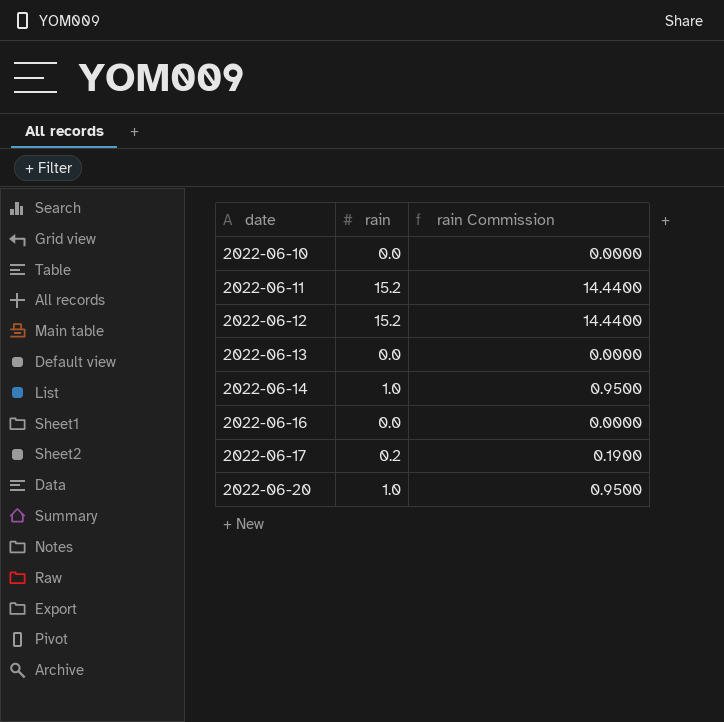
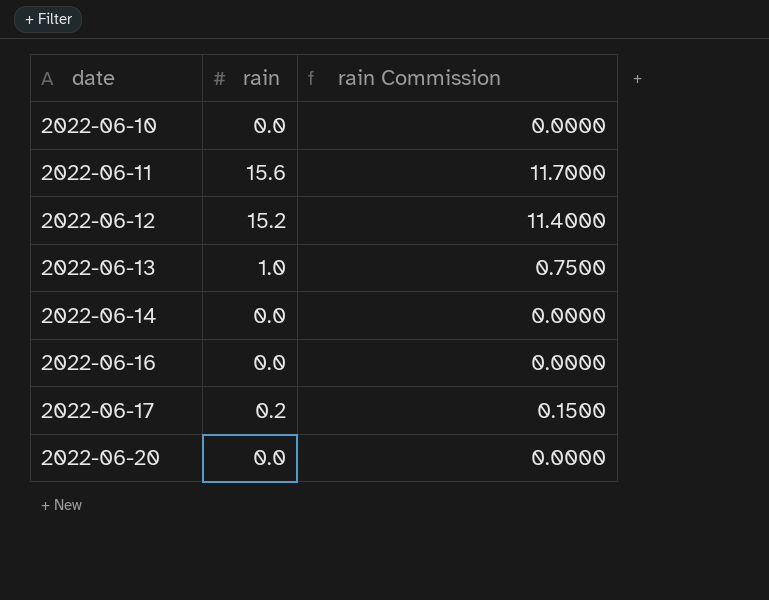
column rain Commission | formula: [rain] * 0.95 -> [rain] * 0.75
2022-06-11 | rain: 15.2 -> 15.6
2022-06-13 | rain: 0.0 -> 1.0
2022-06-14 | rain: 1.0 -> 0.0
2022-06-20 | rain: 1.0 -> 0.0

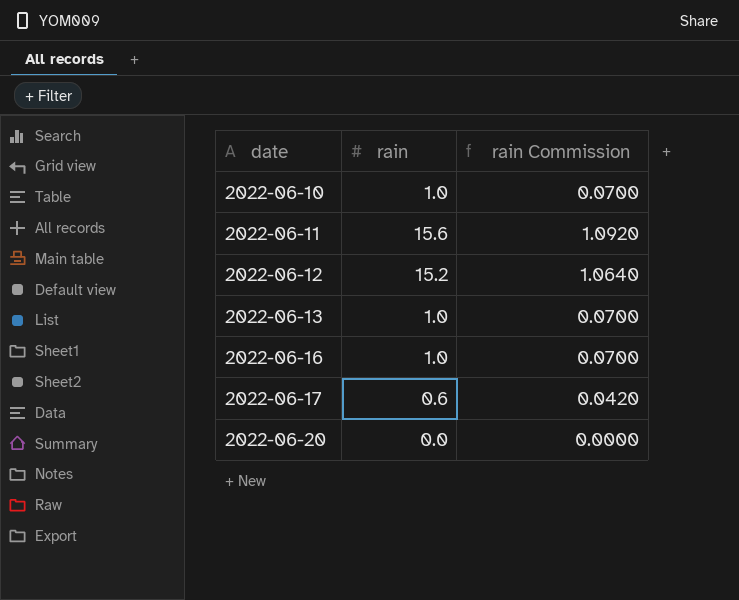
column rain Commission | formula: [rain] * 0.75 -> [rain] * 0.07
row 2022-06-14: 0.0 | 0.0000 -> none
2022-06-10 | rain: 0.0 -> 1.0
2022-06-16 | rain: 0.0 -> 1.0
2022-06-17 | rain: 0.2 -> 0.6

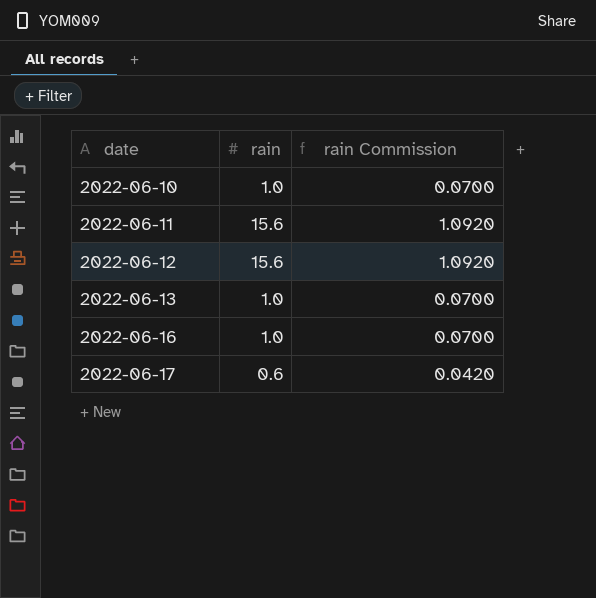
row 2022-06-20: 0.0 | 0.0000 -> none
2022-06-12 | rain: 15.2 -> 15.6
2022-06-12 | rain Commission: 1.0640 -> 1.0920

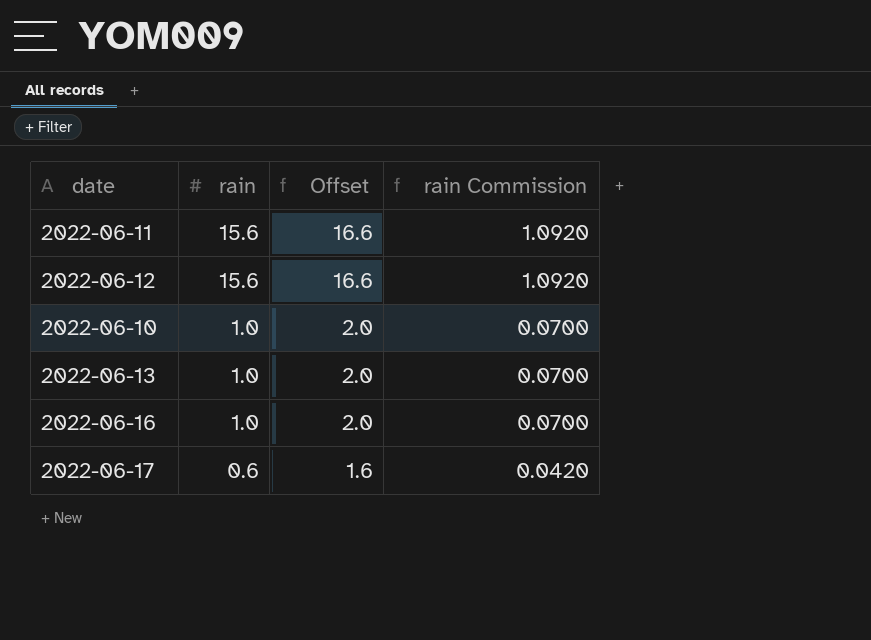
row order: date ascending -> rain descending
column Offset | formula: none -> [rain] + 1

